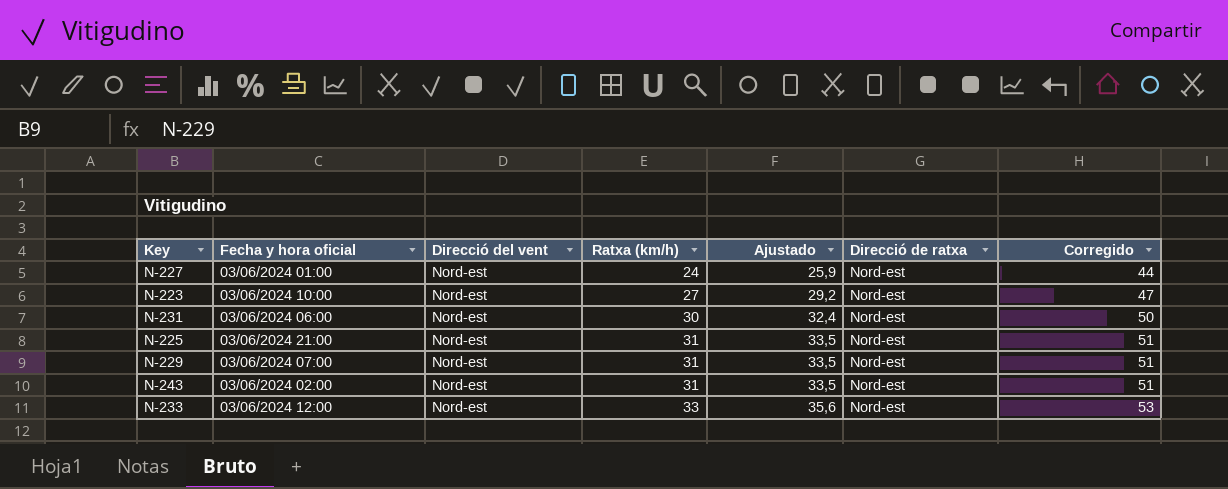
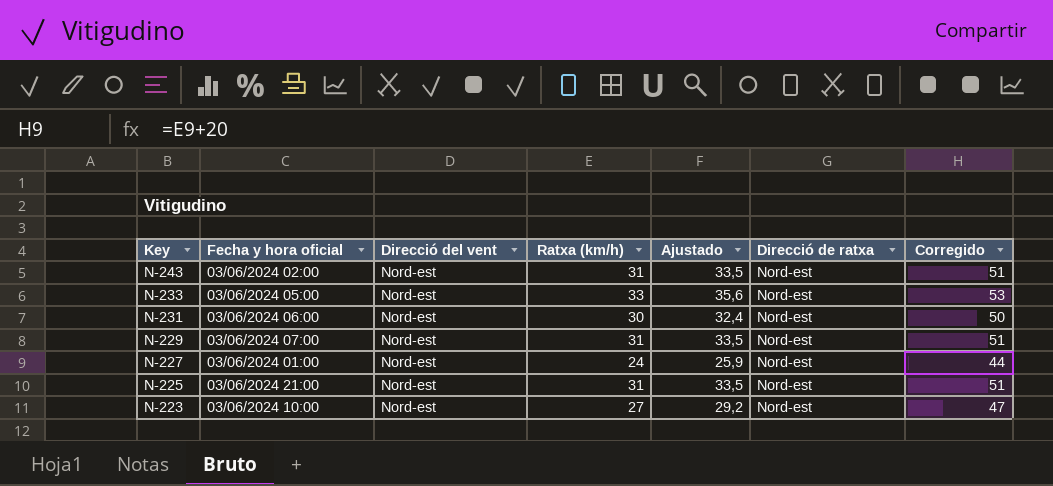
row order: Ratxa (km/h) ascending -> Key descending
N-233 | Fecha y hora oficial: 03/06/2024 12:00 -> 03/06/2024 05:00

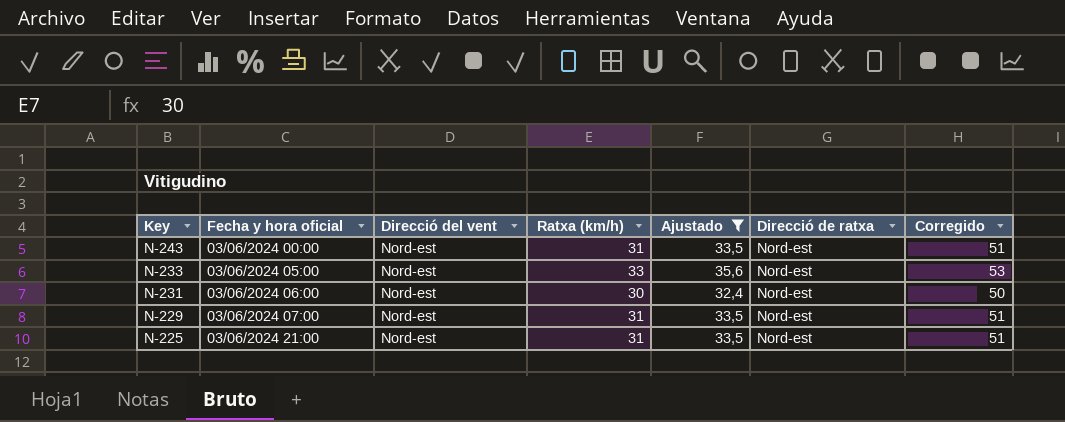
filter: none -> Ajustado >= 32,4
N-243 | Fecha y hora oficial: 03/06/2024 02:00 -> 03/06/2024 00:00

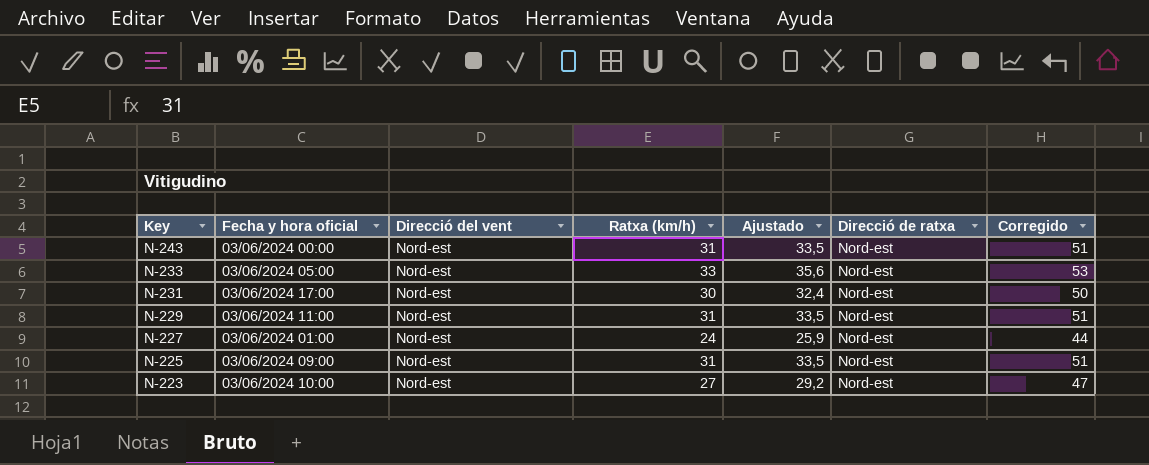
filter: Ajustado >= 32,4 -> none
N-231 | Fecha y hora oficial: 03/06/2024 06:00 -> 03/06/2024 17:00
N-229 | Fecha y hora oficial: 03/06/2024 07:00 -> 03/06/2024 11:00
N-225 | Fecha y hora oficial: 03/06/2024 21:00 -> 03/06/2024 09:00

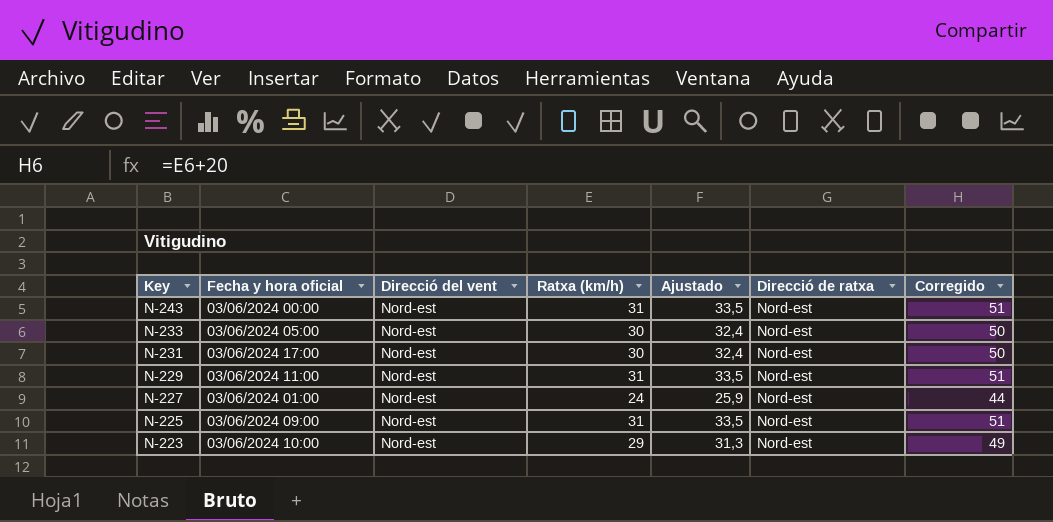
N-233 | Ratxa (km/h): 33 -> 30
N-233 | Ajustado: 35,6 -> 32,4
N-233 | Corregido: 53 -> 50
N-223 | Ratxa (km/h): 27 -> 29
N-223 | Ajustado: 29,2 -> 31,3
N-223 | Corregido: 47 -> 49

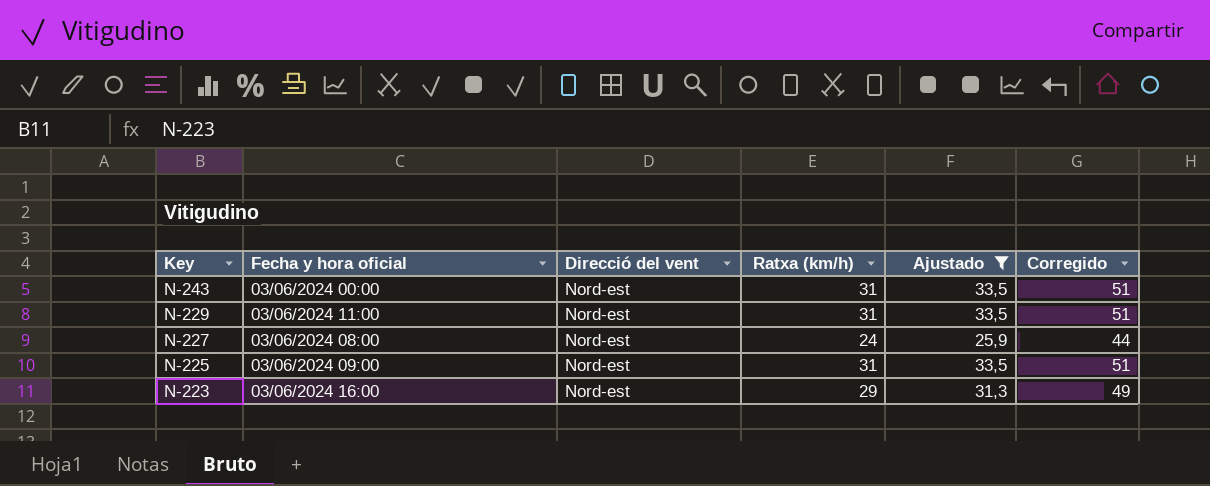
filter: none -> Ajustado != 32,4
column Direcció de ratxa | position: 6 -> none
N-227 | Fecha y hora oficial: 03/06/2024 01:00 -> 03/06/2024 08:00
N-223 | Fecha y hora oficial: 03/06/2024 10:00 -> 03/06/2024 16:00

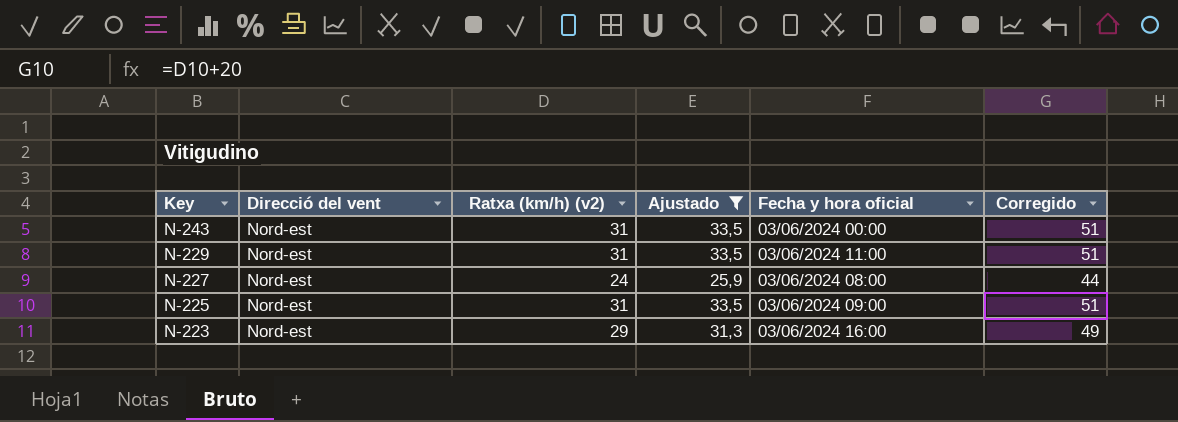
column name: Ratxa (km/h) -> Ratxa (km/h) (v2)
column Fecha y hora oficial | position: 2 -> 5

